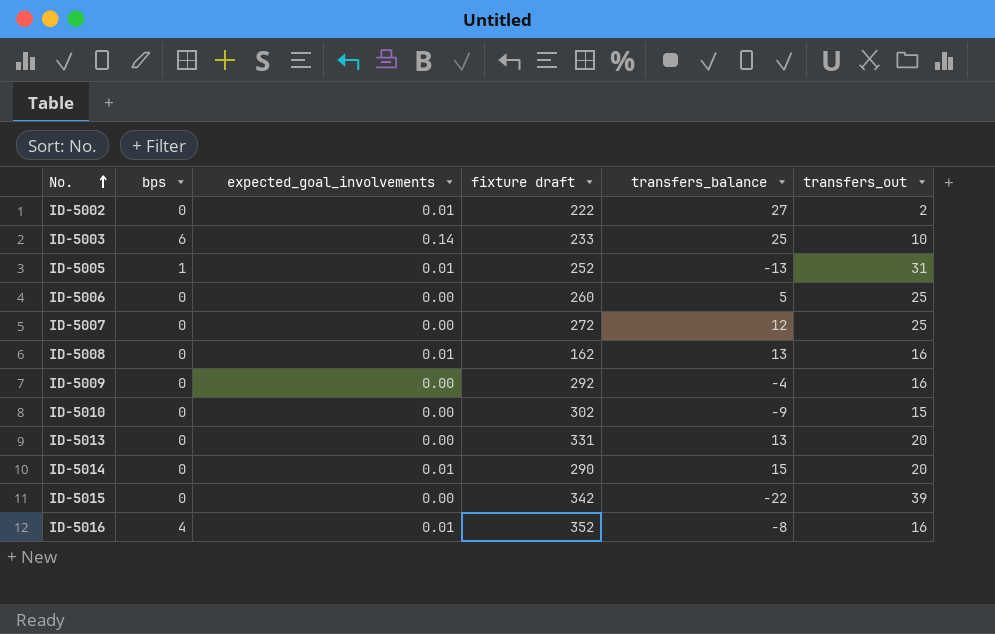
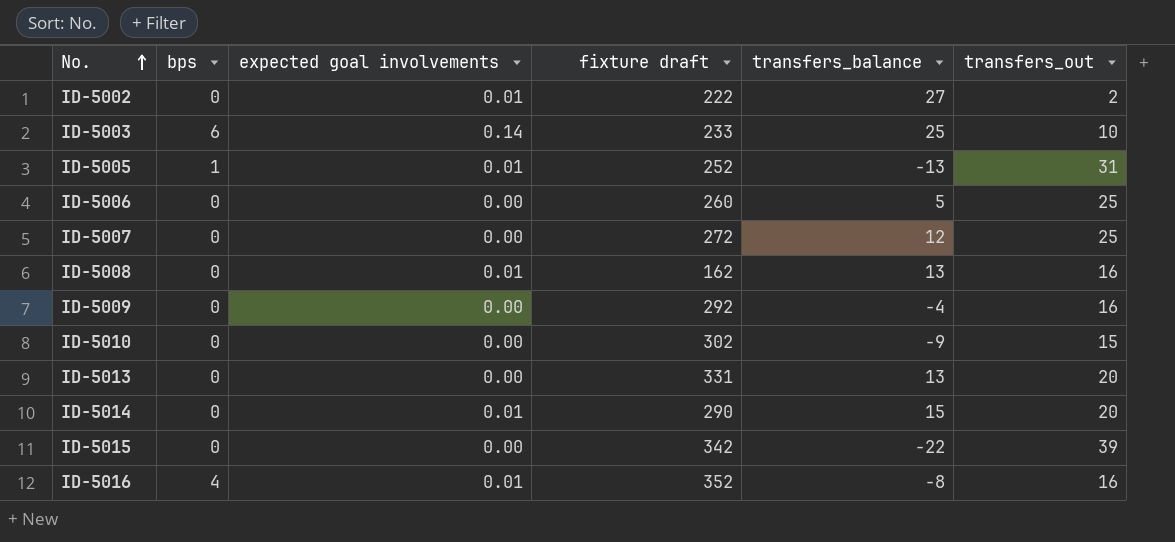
column name: expected_goal_involvements -> expected goal involvements

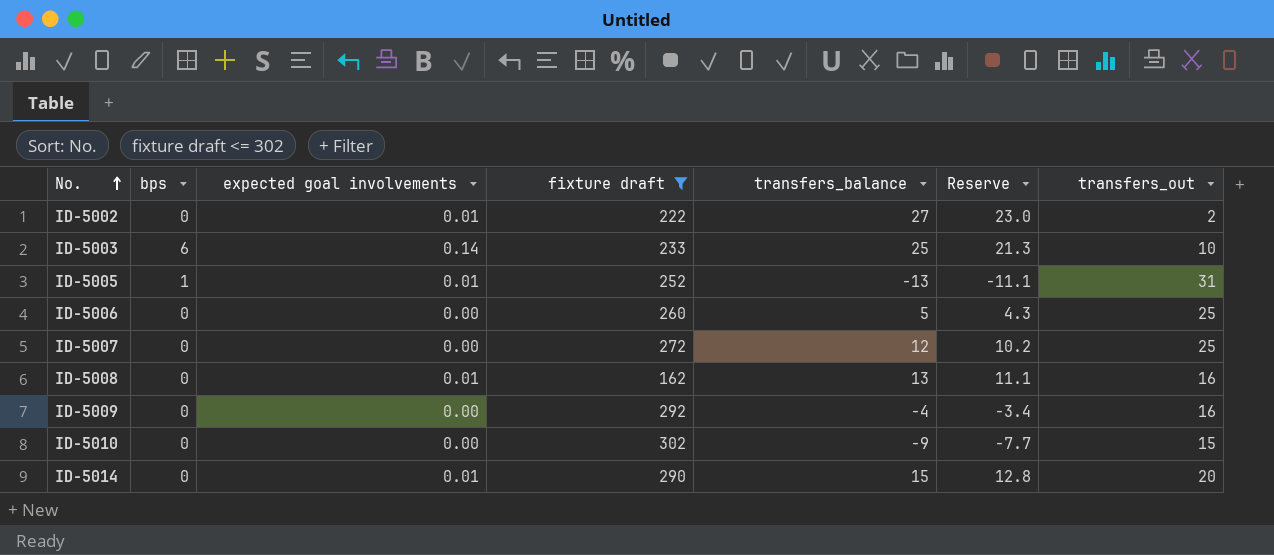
filter: none -> fixture draft <= 302
column Reserve | formula: none -> [transfers_balance] * 0.85

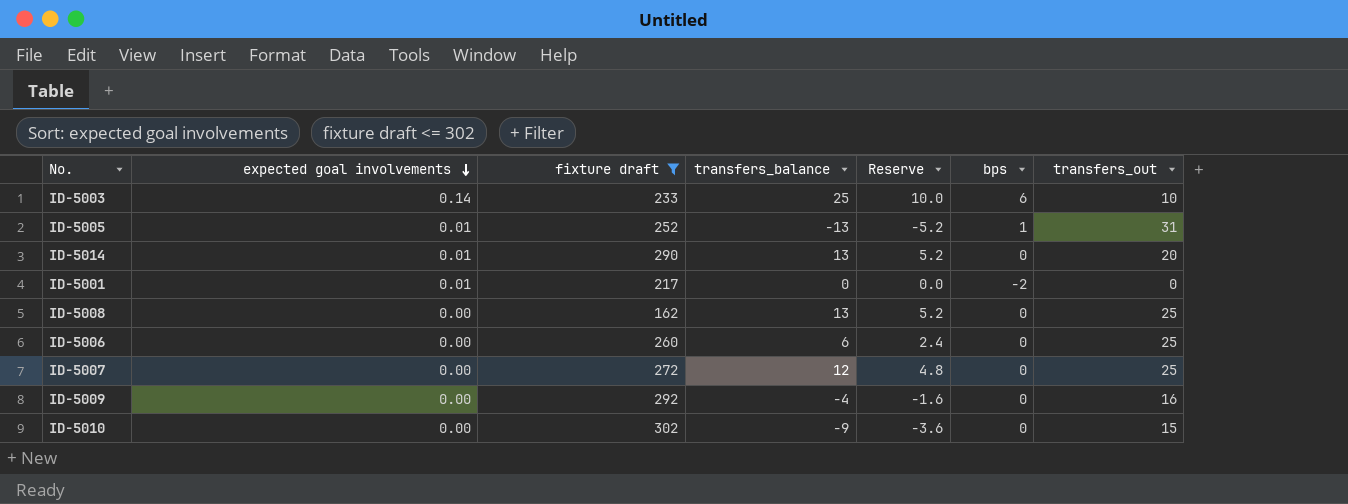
row order: No. ascending -> expected goal involvements descending
column Reserve | formula: [transfers_balance] * 0.85 -> [transfers_balance] * 0.4
column bps | position: 2 -> 6
row ID-5002: 0 | 0.01 | 222 | 27 | 23.0 | 2 -> none
ID-5014 | transfers_balance: 15 -> 13
row ID-5001: none -> 0.01 | 217 | 0 | 0.0 | -2 | 0
ID-5008 | expected goal involvements: 0.01 -> 0.00
ID-5008 | transfers_out: 16 -> 25
ID-5006 | transfers_balance: 5 -> 6

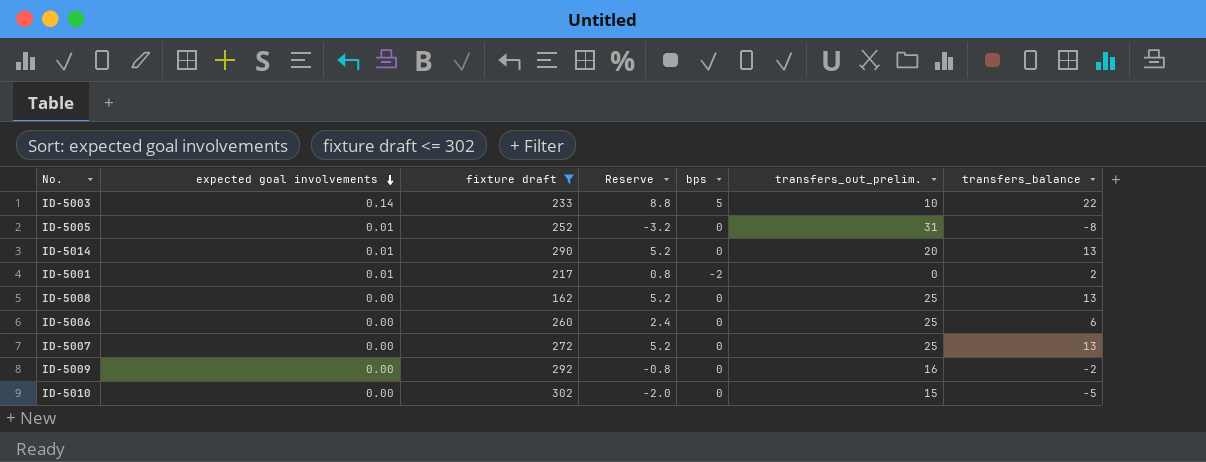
column name: transfers_out -> transfers_out_prelim.
column transfers_balance | position: 4 -> 7
ID-5003 | Reserve: 10.0 -> 8.8
ID-5003 | bps: 6 -> 5
ID-5003 | transfers_balance: 25 -> 22
ID-5005 | Reserve: -5.2 -> -3.2
ID-5005 | bps: 1 -> 0
ID-5005 | transfers_balance: -13 -> -8
ID-5001 | Reserve: 0.0 -> 0.8
ID-5001 | transfers_balance: 0 -> 2
ID-5007 | Reserve: 4.8 -> 5.2
ID-5007 | transfers_balance: 12 -> 13
ID-5009 | Reserve: -1.6 -> -0.8
ID-5009 | transfers_balance: -4 -> -2
ID-5010 | Reserve: -3.6 -> -2.0
ID-5010 | transfers_balance: -9 -> -5

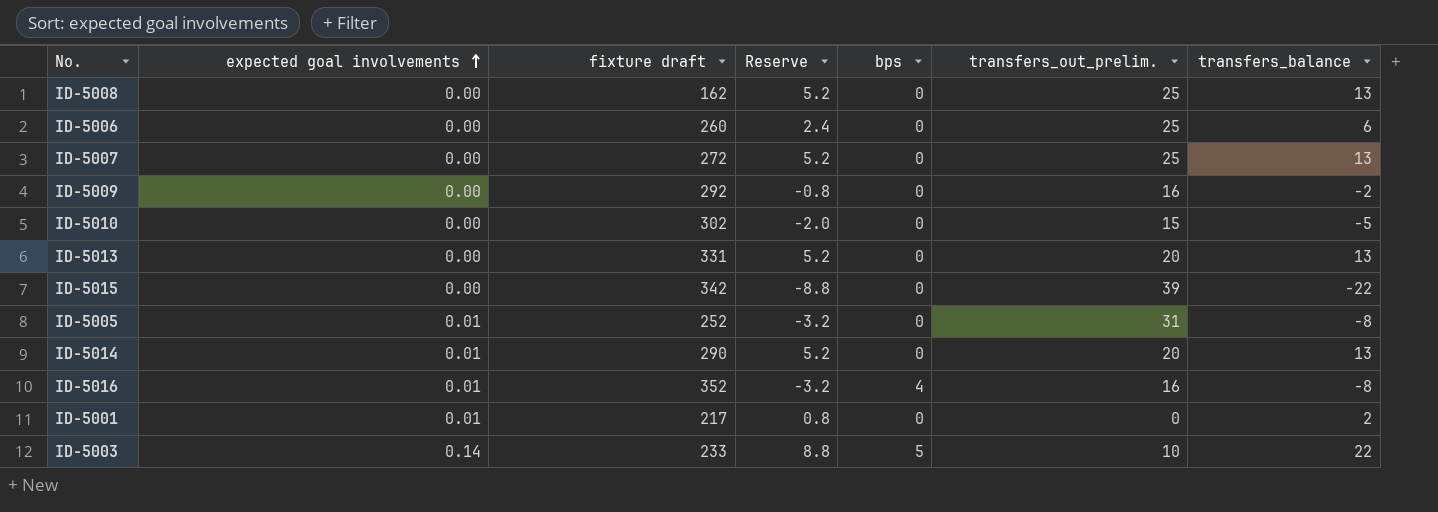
filter: fixture draft <= 302 -> none
row order: expected goal involvements descending -> expected goal involvements ascending
ID-5001 | bps: -2 -> 0

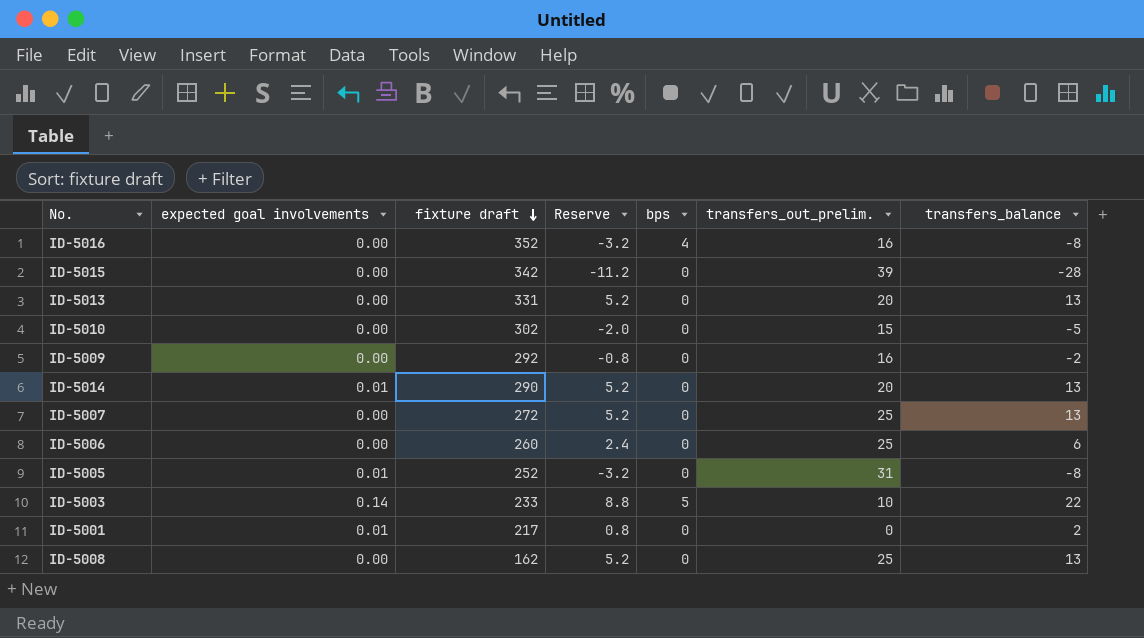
row order: expected goal involvements ascending -> fixture draft descending
ID-5016 | expected goal involvements: 0.01 -> 0.00
ID-5015 | Reserve: -8.8 -> -11.2
ID-5015 | transfers_balance: -22 -> -28

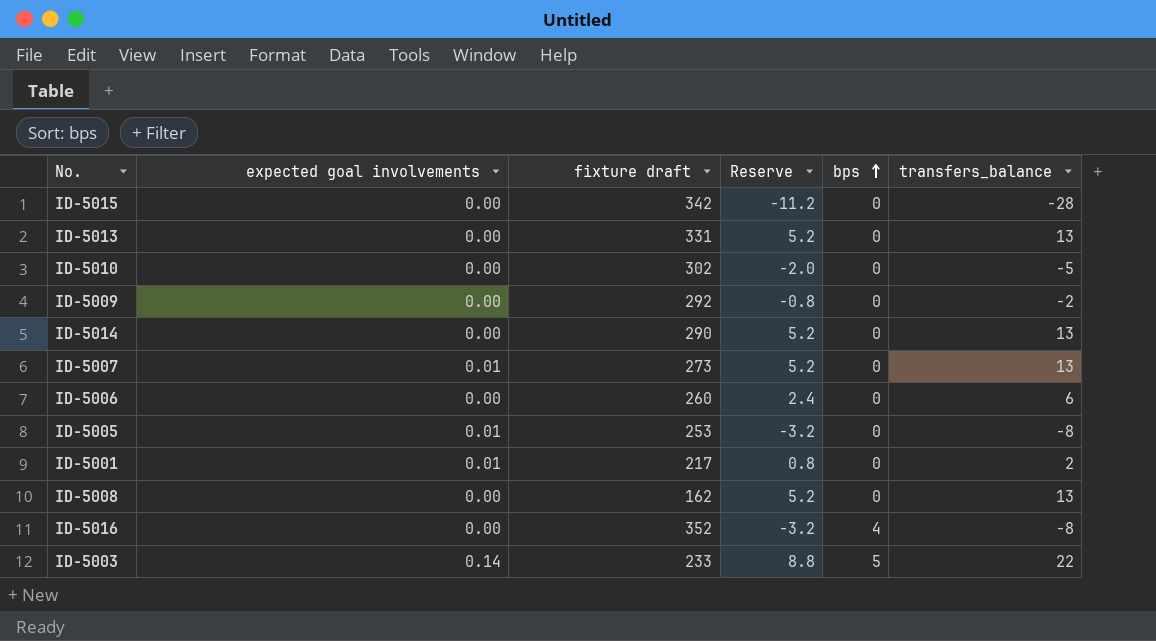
row order: fixture draft descending -> bps ascending
column transfers_out_prelim. | position: 6 -> none
ID-5014 | expected goal involvements: 0.01 -> 0.00
ID-5007 | expected goal involvements: 0.00 -> 0.01
ID-5007 | fixture draft: 272 -> 273
ID-5005 | fixture draft: 252 -> 253

